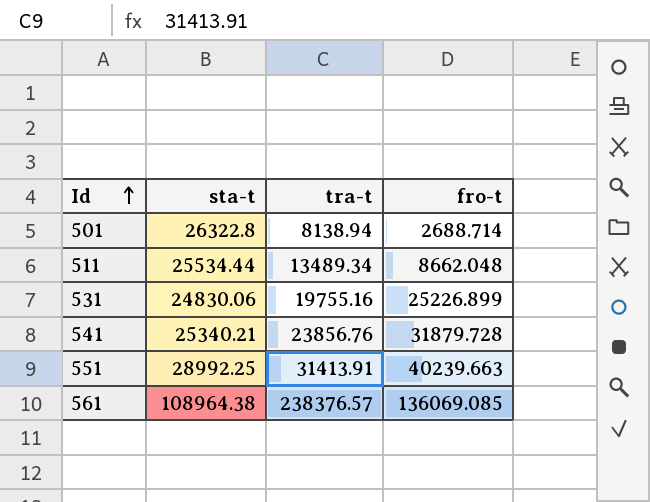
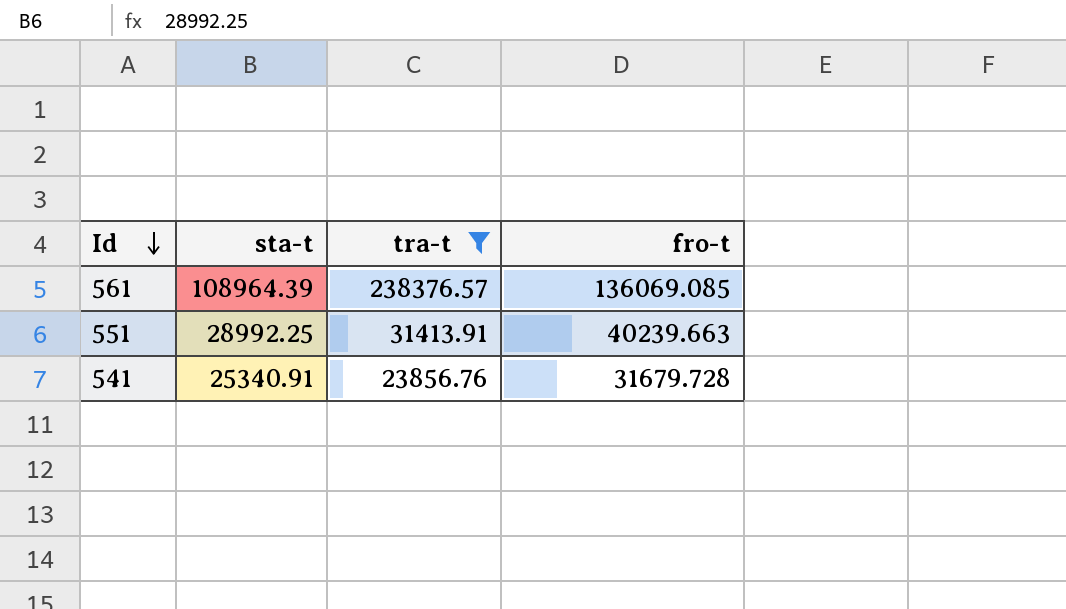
filter: none -> tra-t >= 23856.76
row order: Id ascending -> Id descending
561 | sta-t: 108964.38 -> 108964.39
541 | sta-t: 25340.21 -> 25340.91
541 | fro-t: 31879.728 -> 31679.728

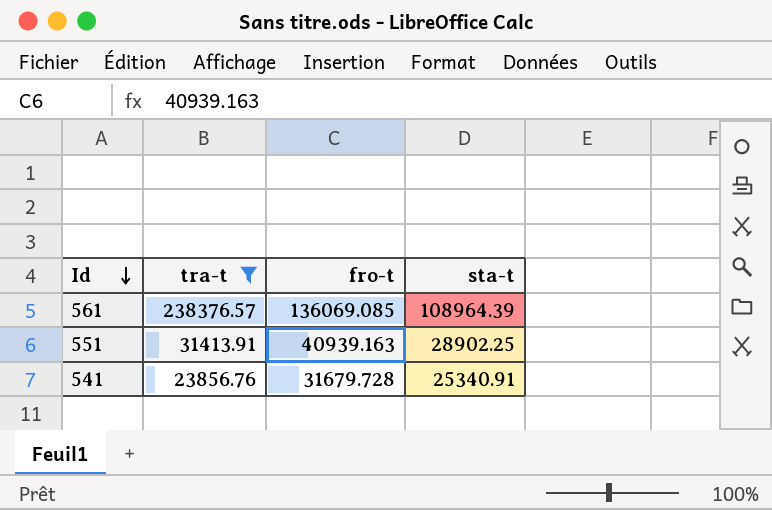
column sta-t | position: 2 -> 4
551 | fro-t: 40239.663 -> 40939.163
551 | sta-t: 28992.25 -> 28902.25

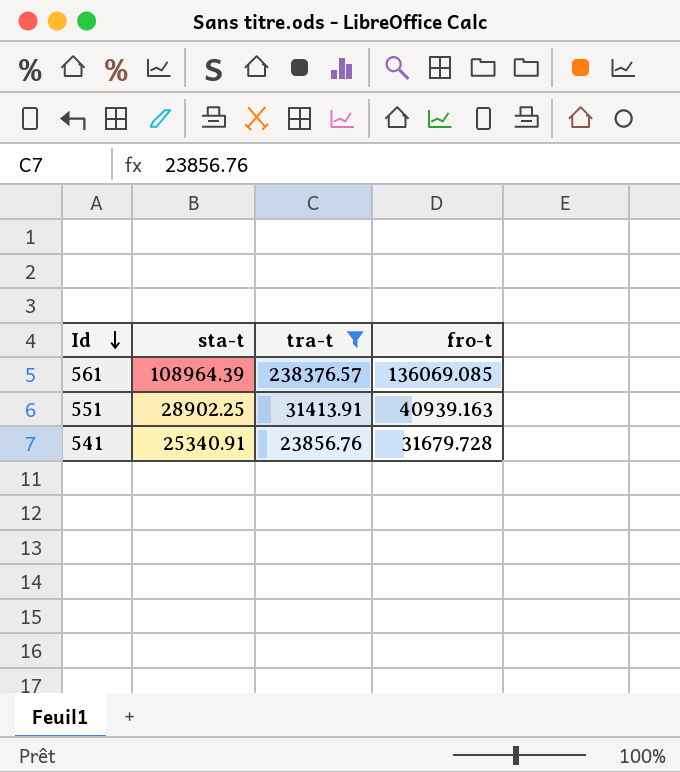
column sta-t | position: 4 -> 2

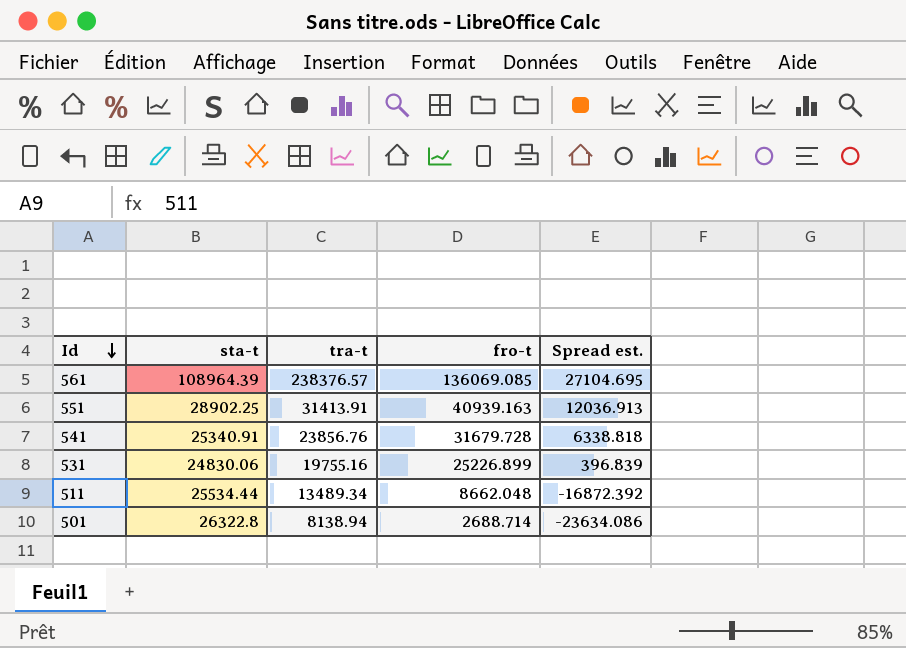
filter: tra-t >= 23856.76 -> none
column Spread est. | formula: none -> [fro-t] - [sta-t]

